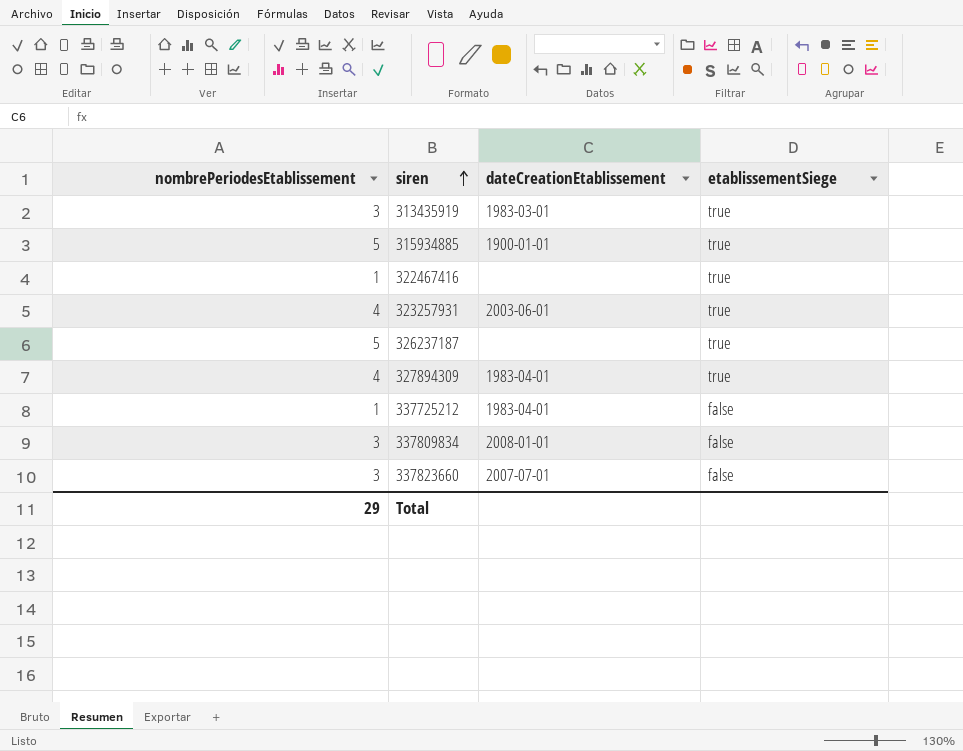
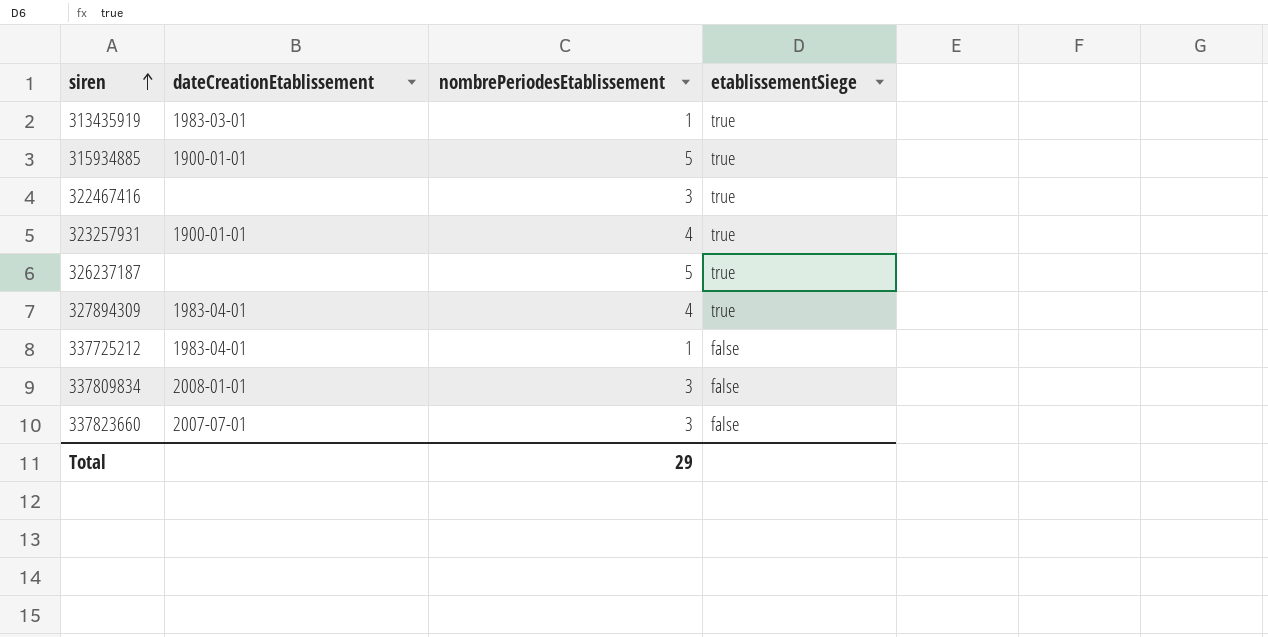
column nombrePeriodesEtablissement | position: 1 -> 3
313435919 | nombrePeriodesEtablissement: 3 -> 1
322467416 | nombrePeriodesEtablissement: 1 -> 3
323257931 | dateCreationEtablissement: 2003-06-01 -> 1900-01-01

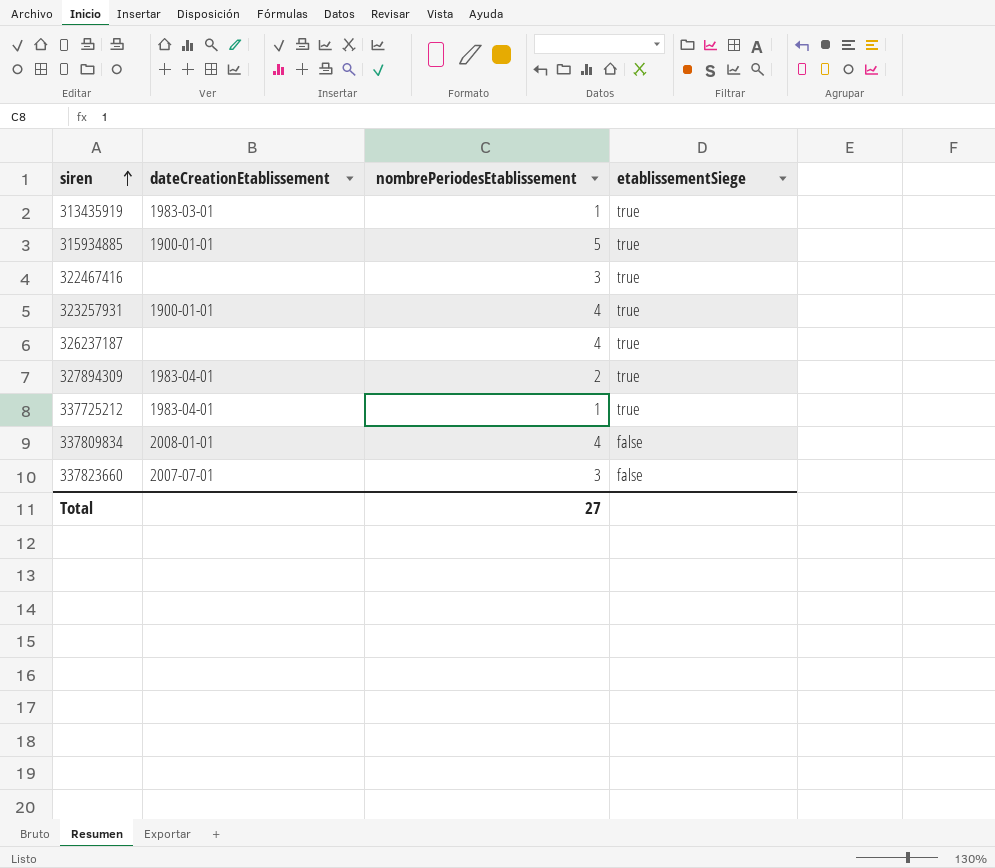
326237187 | nombrePeriodesEtablissement: 5 -> 4
327894309 | nombrePeriodesEtablissement: 4 -> 2
337725212 | etablissementSiege: false -> true
337809834 | nombrePeriodesEtablissement: 3 -> 4
Total | nombrePeriodesEtablissement: 29 -> 27

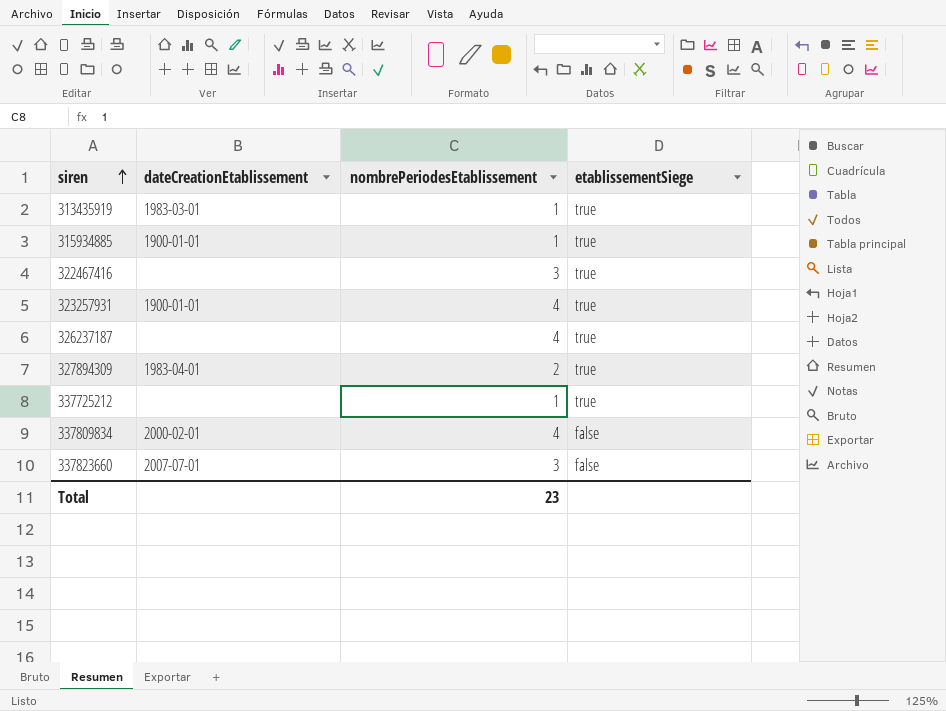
315934885 | nombrePeriodesEtablissement: 5 -> 1
337725212 | dateCreationEtablissement: 1983-04-01 -> none
337809834 | dateCreationEtablissement: 2008-01-01 -> 2000-02-01
Total | nombrePeriodesEtablissement: 27 -> 23

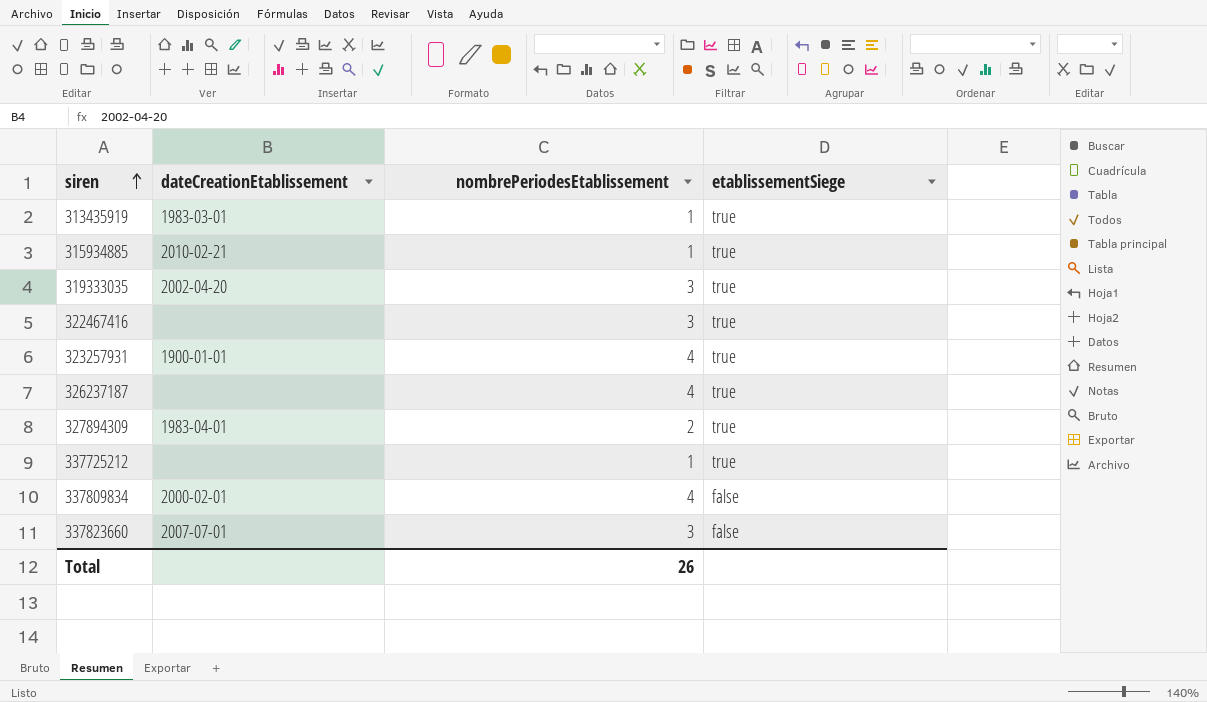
315934885 | dateCreationEtablissement: 1900-01-01 -> 2010-02-21
row 319333035: none -> 2002-04-20 | 3 | true
Total | nombrePeriodesEtablissement: 23 -> 26

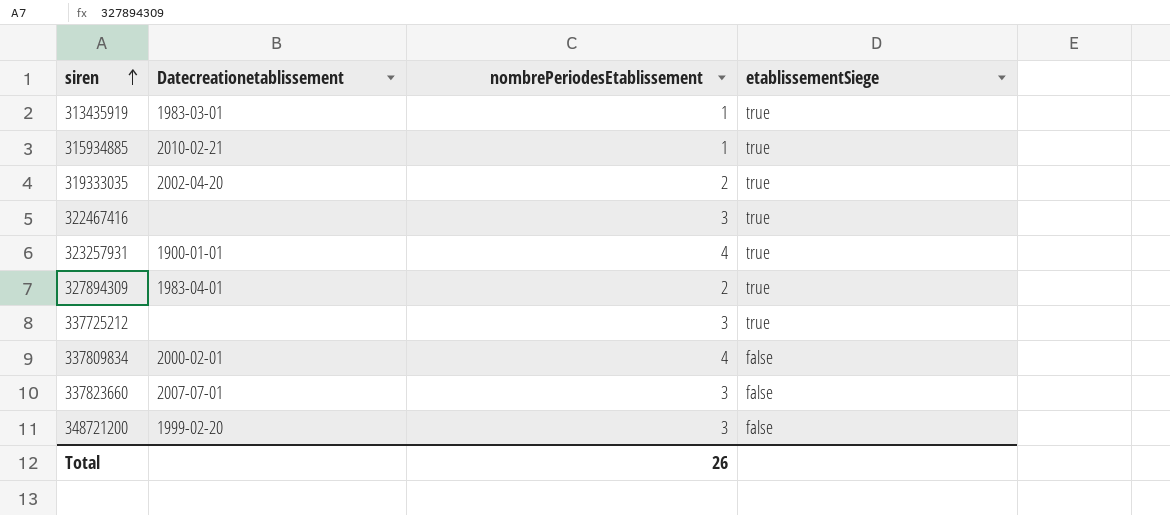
column name: dateCreationEtablissement -> Datecreationetablissement
row 326237187: none | 4 | true -> none
319333035 | nombrePeriodesEtablissement: 3 -> 2
337725212 | nombrePeriodesEtablissement: 1 -> 3
row 348721200: none -> 1999-02-20 | 3 | false

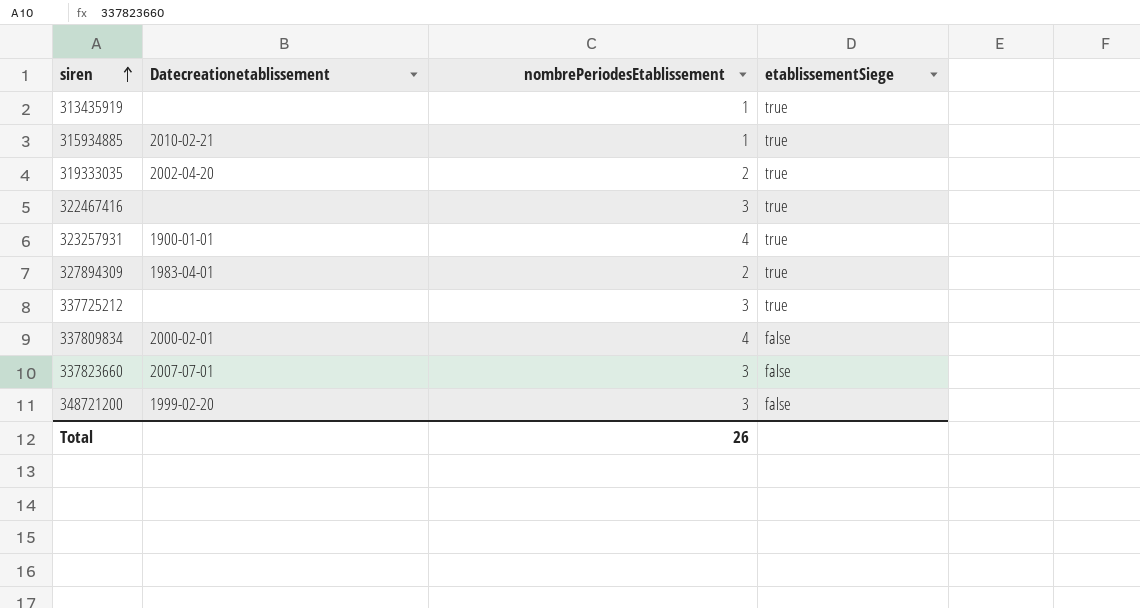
313435919 | Datecreationetablissement: 1983-03-01 -> none

